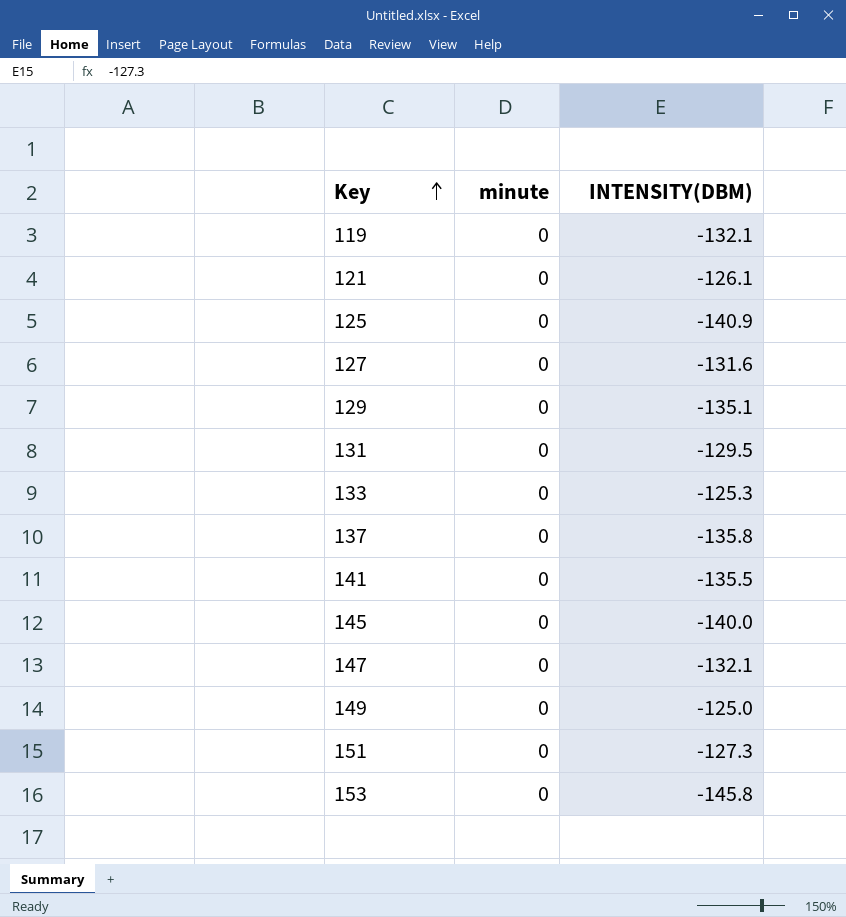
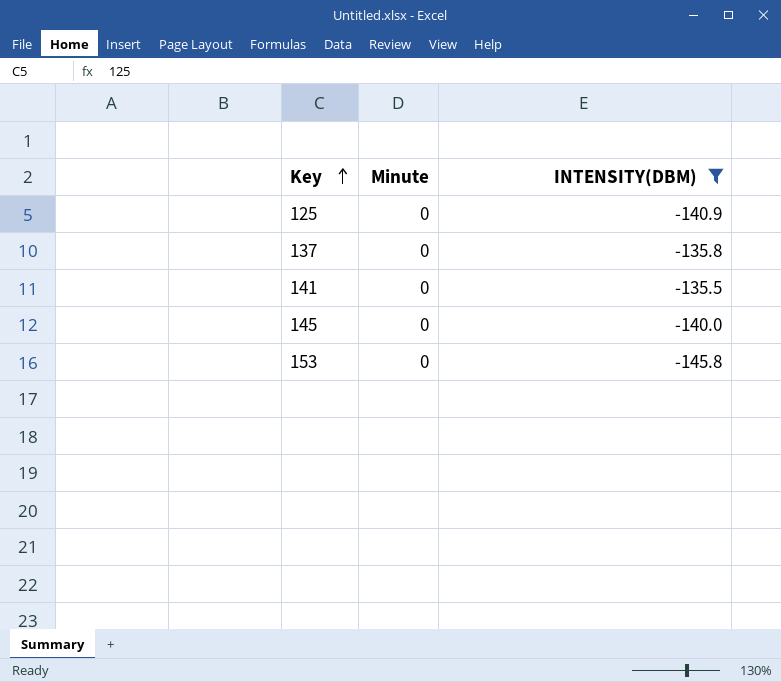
filter: none -> INTENSITY(DBM) <= -135.5
column name: minute -> Minute

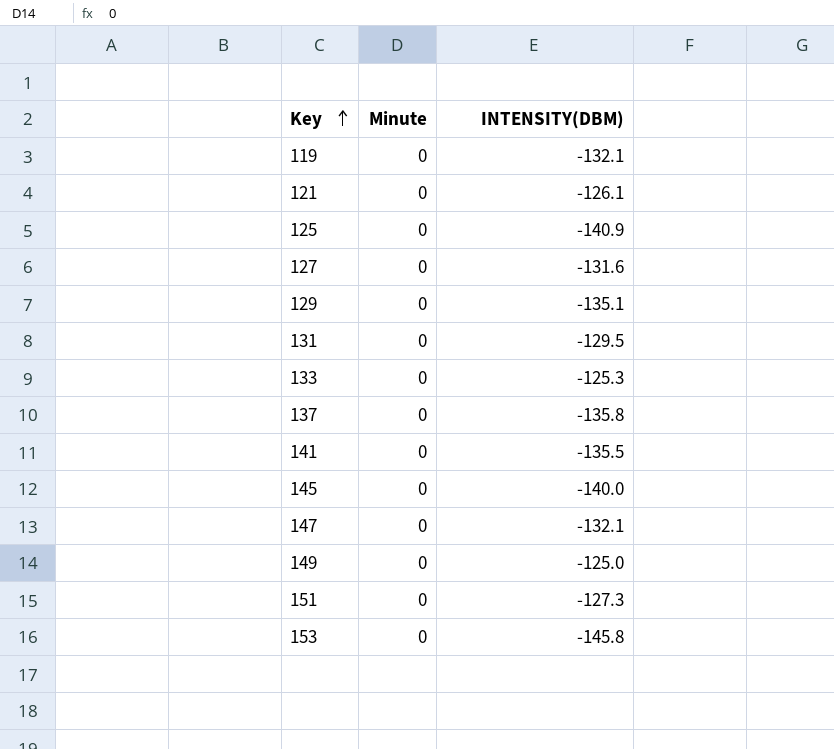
filter: INTENSITY(DBM) <= -135.5 -> none

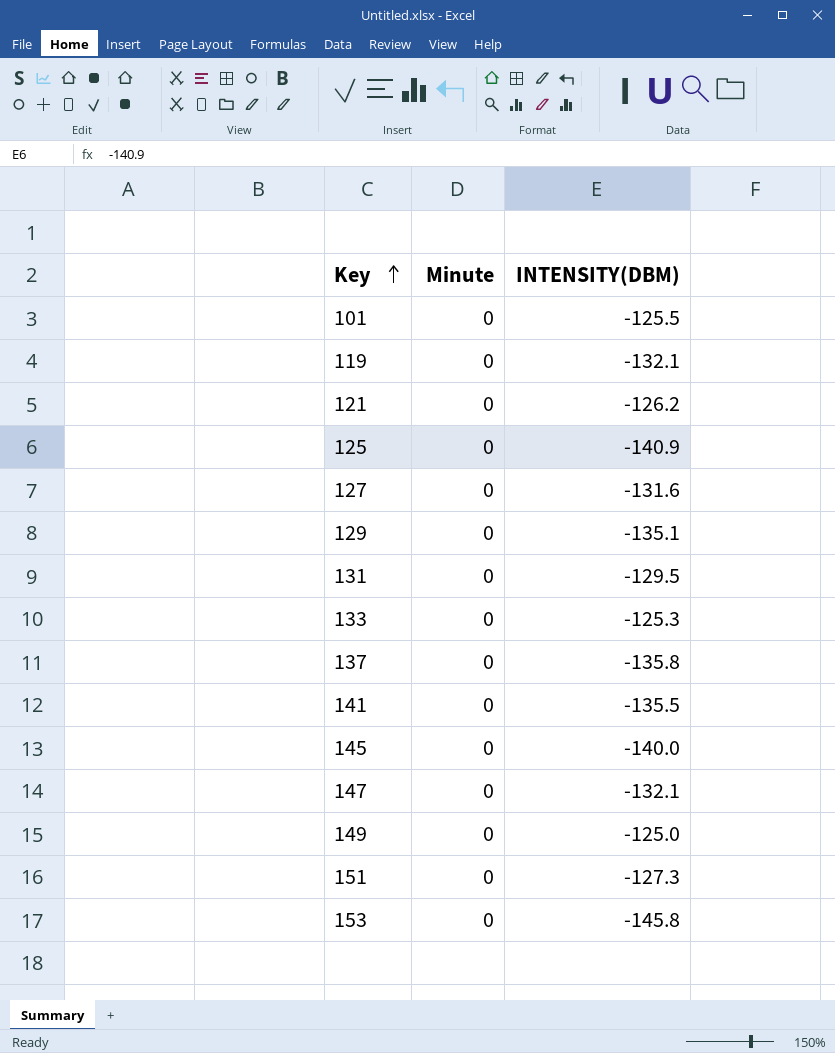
row 101: none -> 0 | -125.5
121 | INTENSITY(DBM): -126.1 -> -126.2

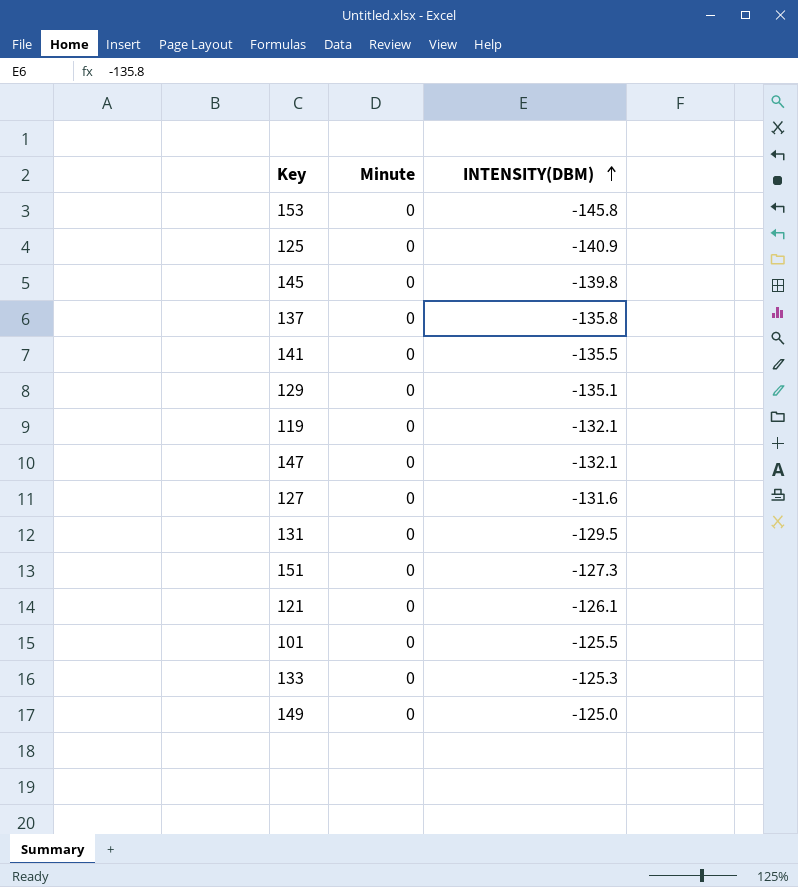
row order: Key ascending -> INTENSITY(DBM) ascending
145 | INTENSITY(DBM): -140.0 -> -139.8
121 | INTENSITY(DBM): -126.2 -> -126.1

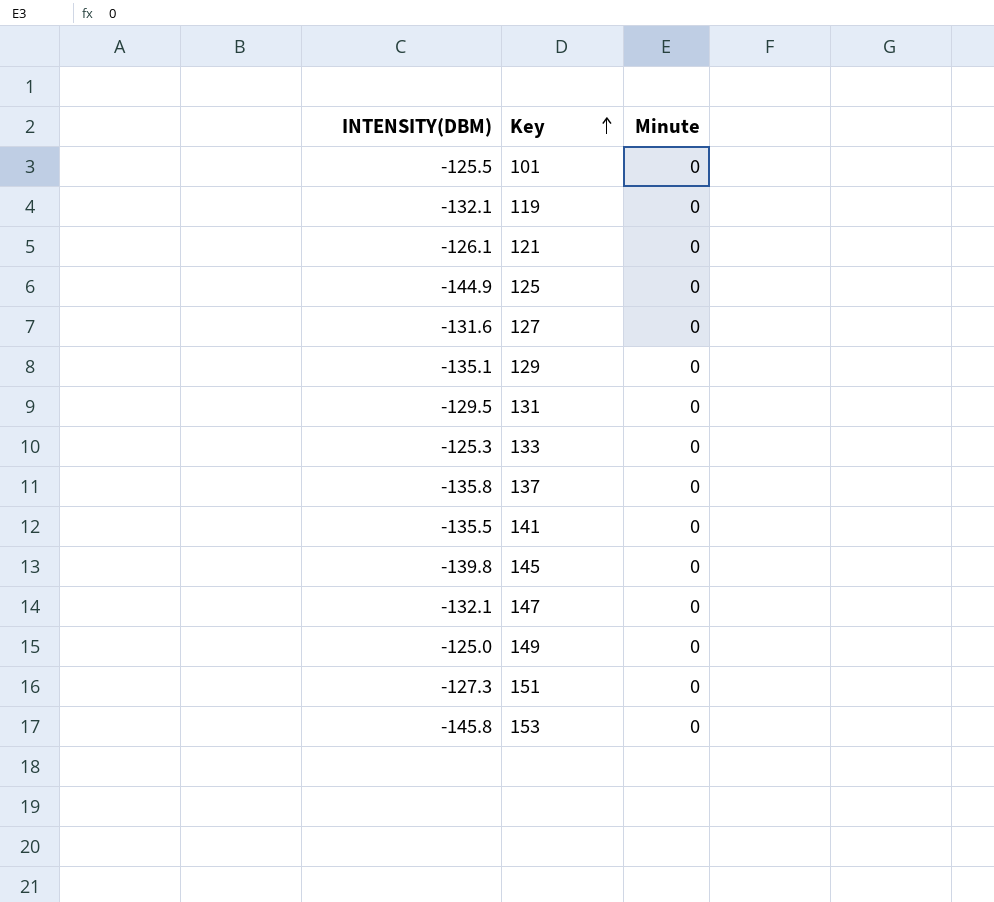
row order: INTENSITY(DBM) ascending -> Key ascending
column INTENSITY(DBM) | position: 3 -> 1
125 | INTENSITY(DBM): -140.9 -> -144.9

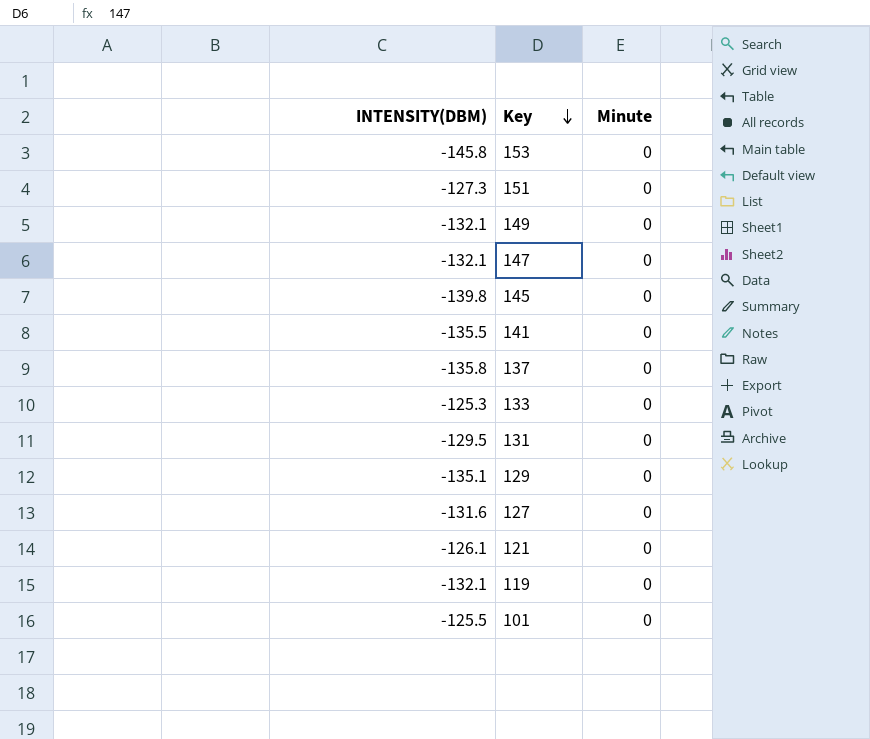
row order: Key ascending -> Key descending
row 125: -144.9 | 0 -> none
149 | INTENSITY(DBM): -125.0 -> -132.1

